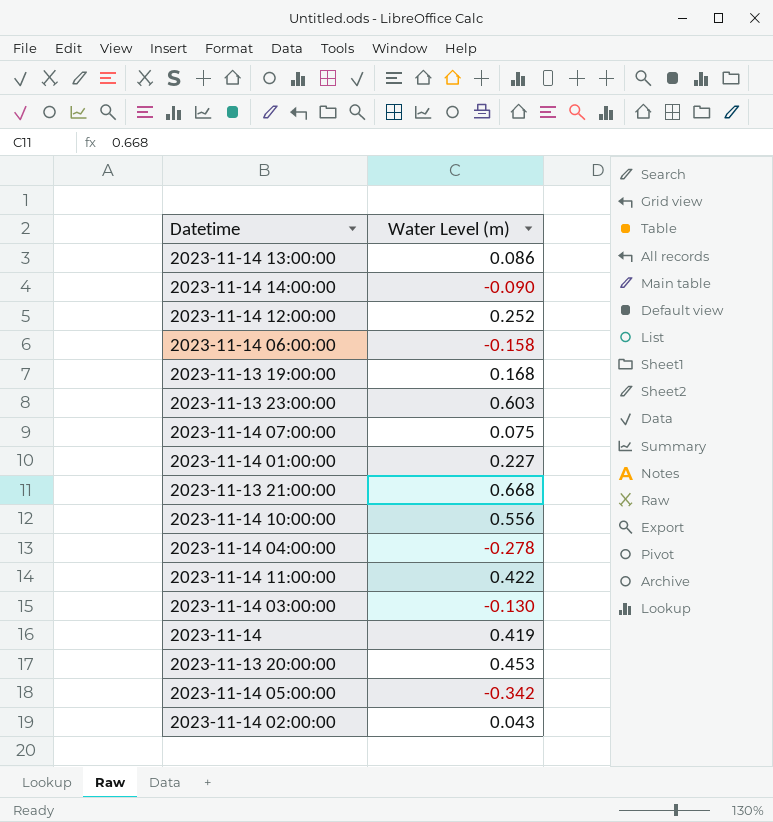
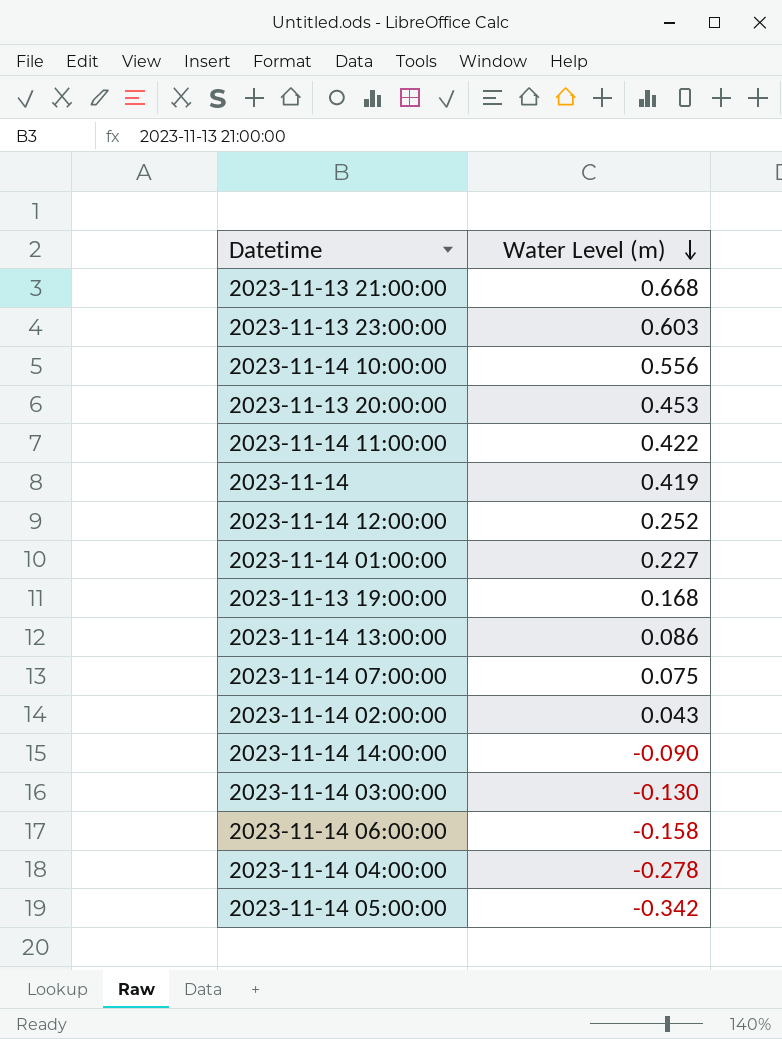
row order: none -> Water Level (m) descending

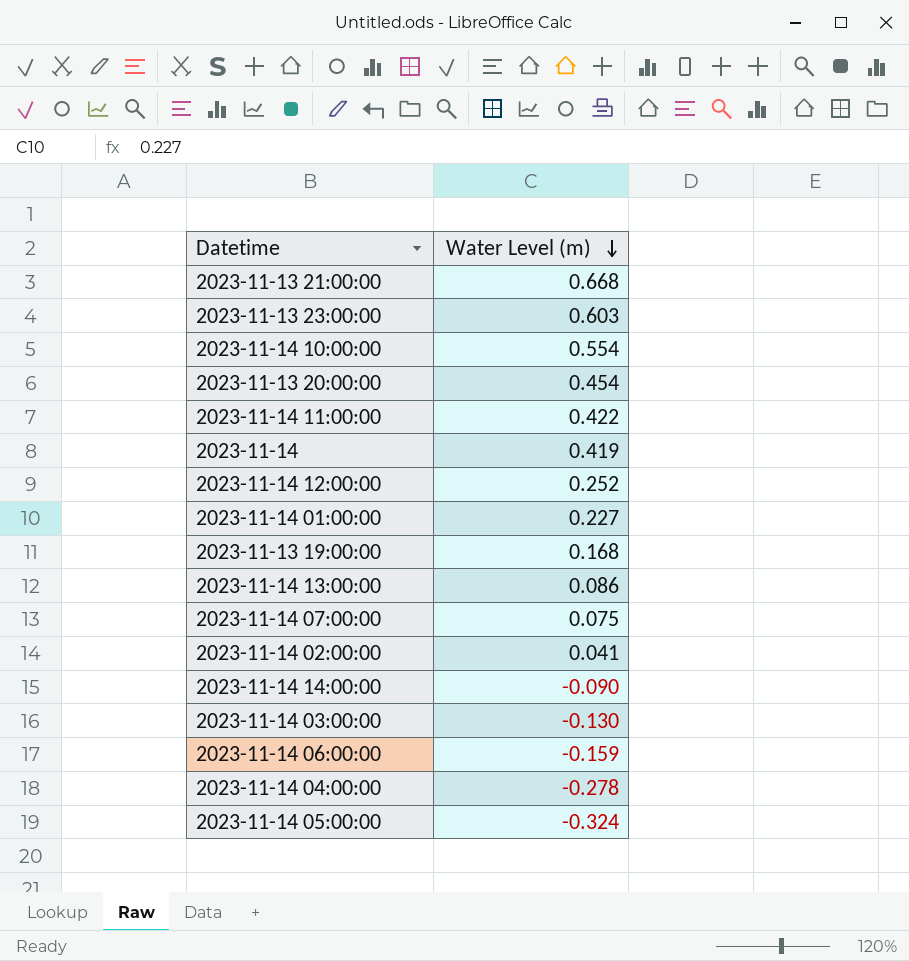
2023-11-14 10:00:00 | Water Level (m): 0.556 -> 0.554
2023-11-13 20:00:00 | Water Level (m): 0.453 -> 0.454
2023-11-14 02:00:00 | Water Level (m): 0.043 -> 0.041
2023-11-14 06:00:00 | Water Level (m): -0.158 -> -0.159
2023-11-14 05:00:00 | Water Level (m): -0.342 -> -0.324

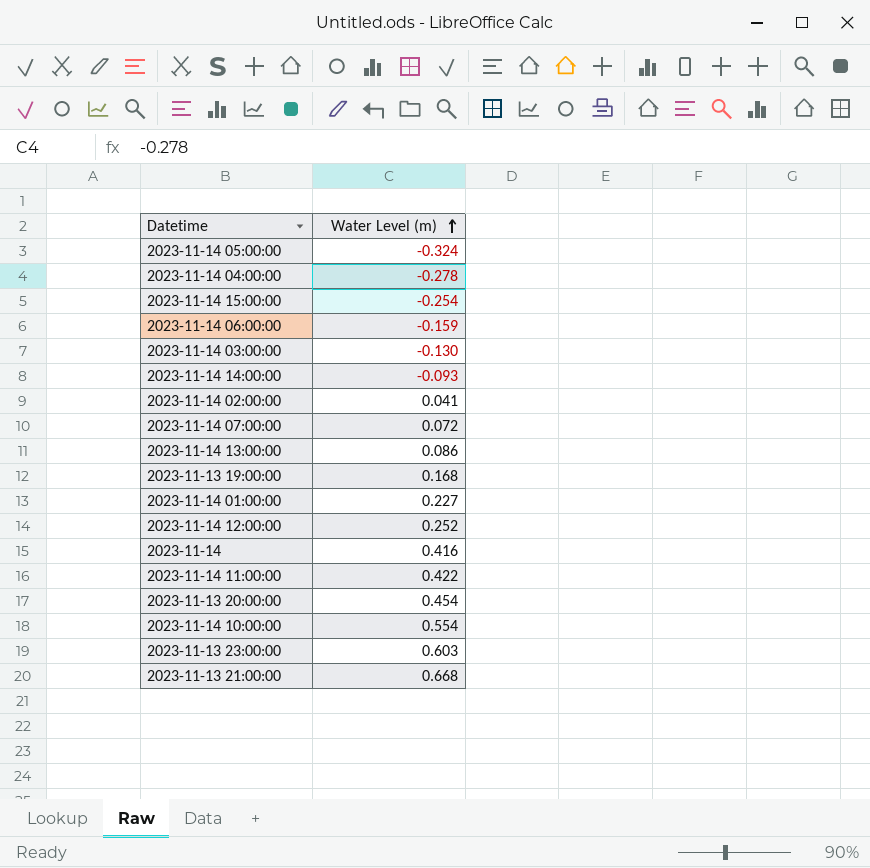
row order: Water Level (m) descending -> Water Level (m) ascending
row 2023-11-14 15:00:00: none -> -0.254
2023-11-14 14:00:00 | Water Level (m): -0.090 -> -0.093
2023-11-14 07:00:00 | Water Level (m): 0.075 -> 0.072
2023-11-14 | Water Level (m): 0.419 -> 0.416

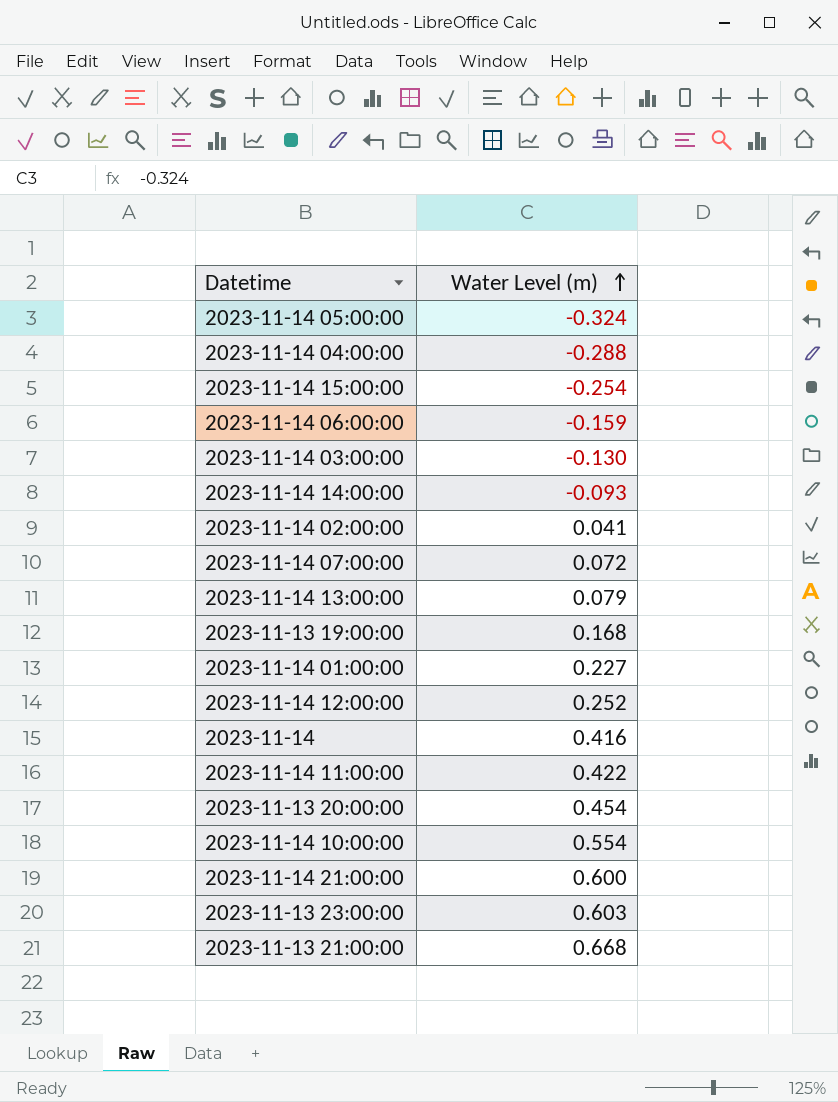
2023-11-14 04:00:00 | Water Level (m): -0.278 -> -0.288
2023-11-14 13:00:00 | Water Level (m): 0.086 -> 0.079
row 2023-11-14 21:00:00: none -> 0.600

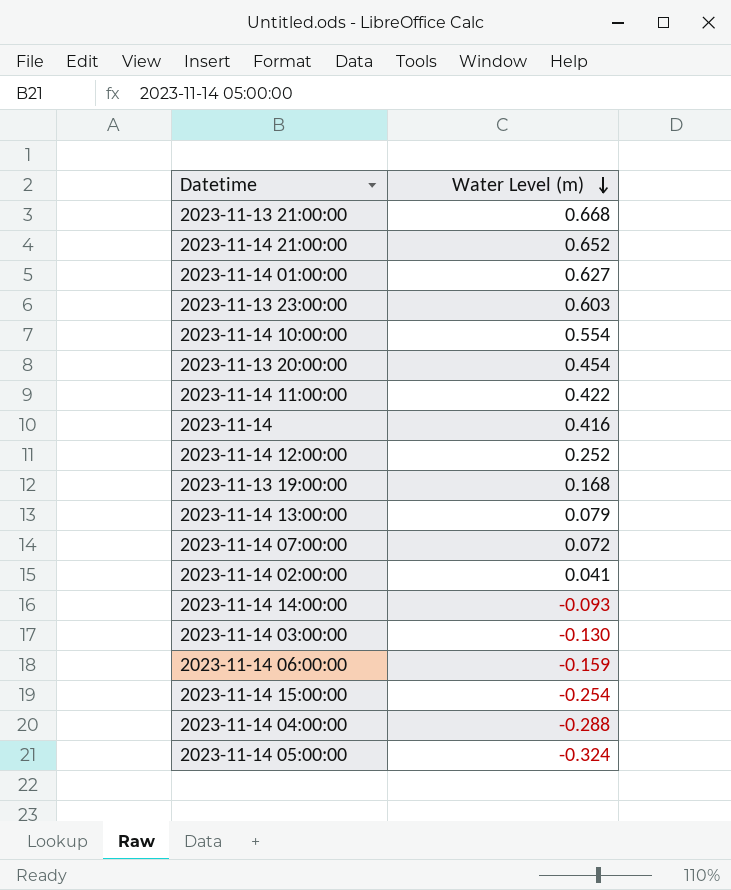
row order: Water Level (m) ascending -> Water Level (m) descending
2023-11-14 21:00:00 | Water Level (m): 0.600 -> 0.652
2023-11-14 01:00:00 | Water Level (m): 0.227 -> 0.627

